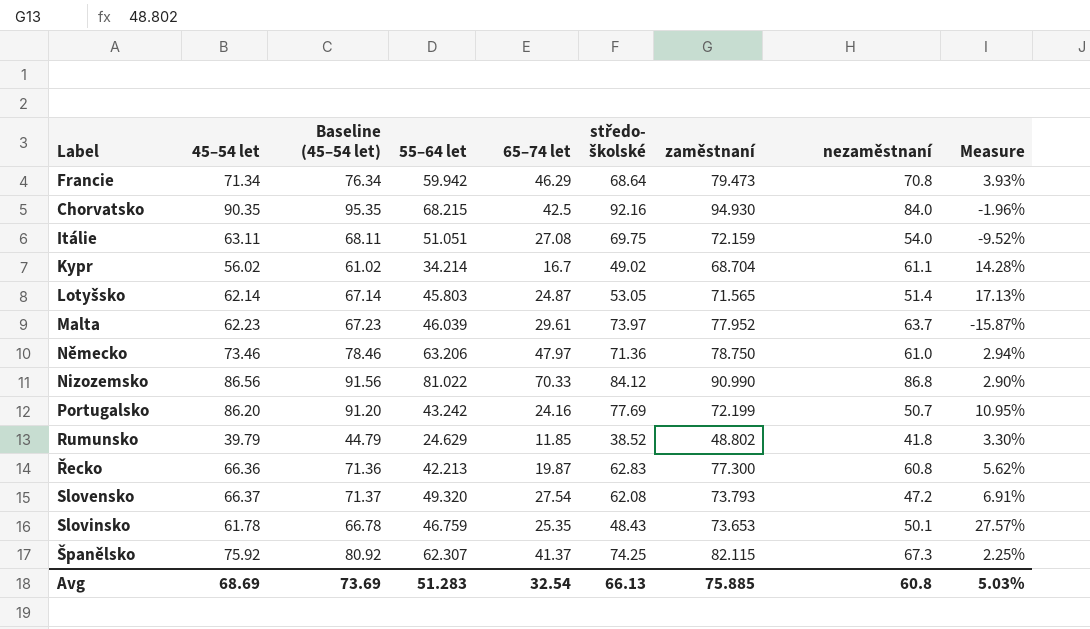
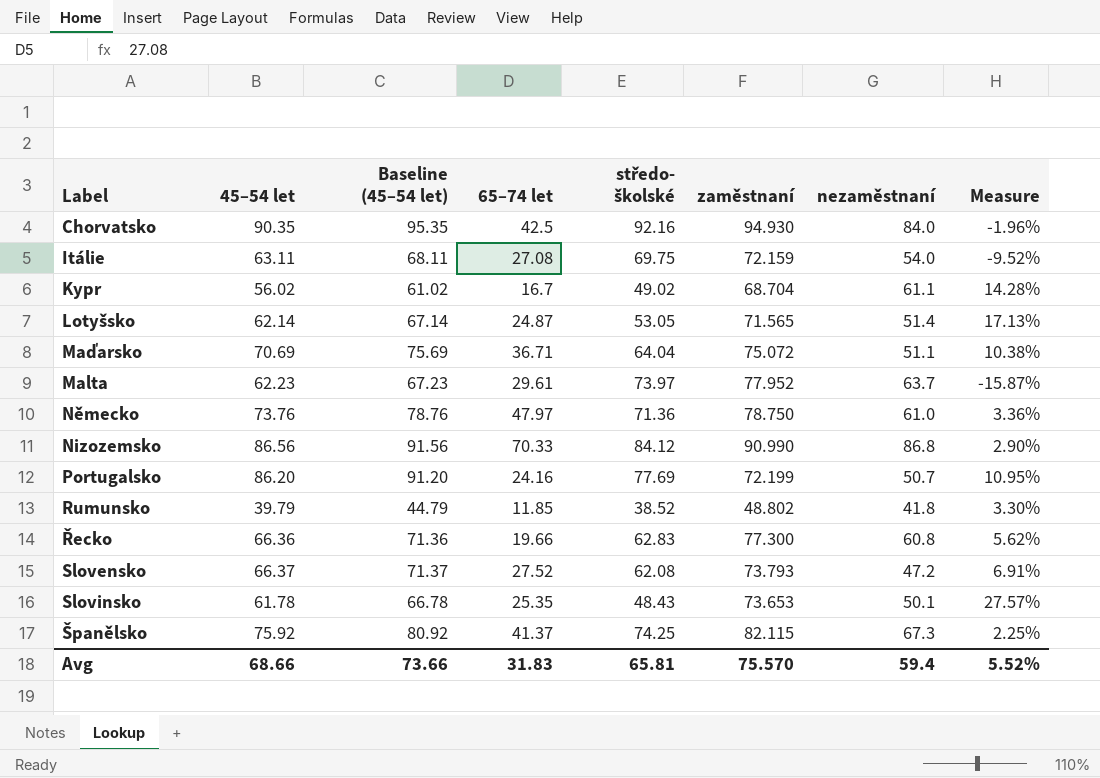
column 55–64 let | position: 4 -> none
row Francie: 71.34 | 76.34 | 59.942 | 46.29 | 68.64 | 79.473 | 70.8 | 3.93% -> none
row Maďarsko: none -> 70.69 | 75.69 | 36.71 | 64.04 | 75.072 | 51.1 | 10.38%
Německo | 45–54 let: 73.46 -> 73.76
Německo | Baseline (45–54 let): 78.46 -> 78.76
Německo | Measure: 2.94% -> 3.36%
Řecko | 65–74 let: 19.87 -> 19.66
Slovensko | 65–74 let: 27.54 -> 27.52
Avg | 45–54 let: 68.69 -> 68.66
Avg | Baseline (45–54 let): 73.69 -> 73.66
Avg | 65–74 let: 32.54 -> 31.83
Avg | středo- školské: 66.13 -> 65.81
Avg | zaměstnaní: 75.885 -> 75.570
Avg | nezaměstnaní: 60.8 -> 59.4
Avg | Measure: 5.03% -> 5.52%

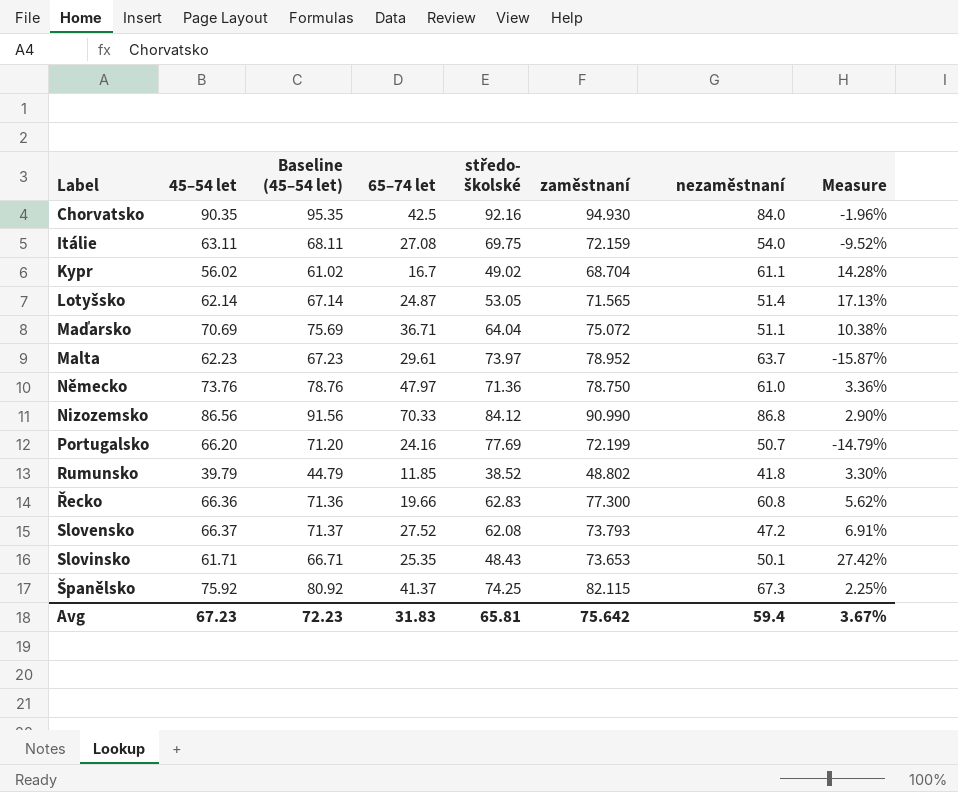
Malta | zaměstnaní: 77.952 -> 78.952
Portugalsko | 45–54 let: 86.20 -> 66.20
Portugalsko | Baseline (45–54 let): 91.20 -> 71.20
Portugalsko | Measure: 10.95% -> -14.79%
Slovinsko | 45–54 let: 61.78 -> 61.71
Slovinsko | Baseline (45–54 let): 66.78 -> 66.71
Slovinsko | Measure: 27.57% -> 27.42%
Avg | 45–54 let: 68.66 -> 67.23
Avg | Baseline (45–54 let): 73.66 -> 72.23
Avg | zaměstnaní: 75.570 -> 75.642
Avg | Measure: 5.52% -> 3.67%

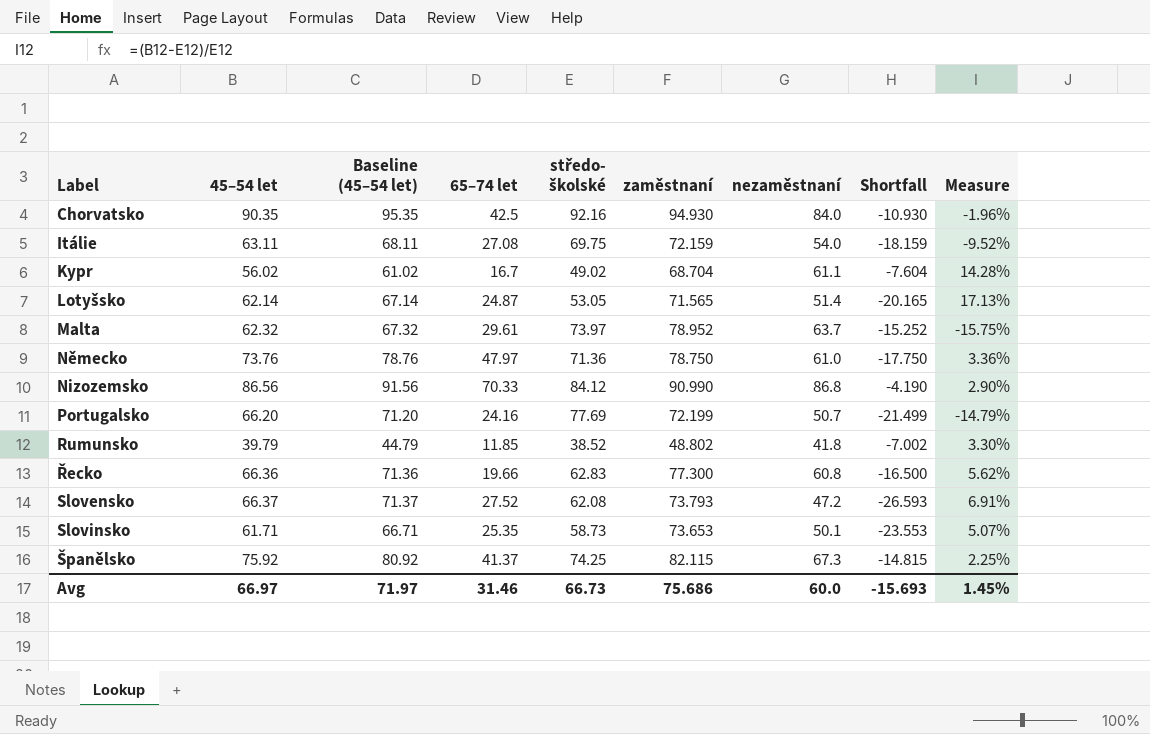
column Shortfall | formula: none -> [nezaměstnaní] - [zaměstnaní]
row Maďarsko: 70.69 | 75.69 | 36.71 | 64.04 | 75.072 | 51.1 | 10.38% -> none
Malta | 45–54 let: 62.23 -> 62.32
Malta | Baseline (45–54 let): 67.23 -> 67.32
Malta | Measure: -15.87% -> -15.75%
Slovinsko | středo- školské: 48.43 -> 58.73
Slovinsko | Measure: 27.42% -> 5.07%
Avg | 45–54 let: 67.23 -> 66.97
Avg | Baseline (45–54 let): 72.23 -> 71.97
Avg | 65–74 let: 31.83 -> 31.46
Avg | středo- školské: 65.81 -> 66.73
Avg | zaměstnaní: 75.642 -> 75.686
Avg | nezaměstnaní: 59.4 -> 60.0
Avg | Measure: 3.67% -> 1.45%

